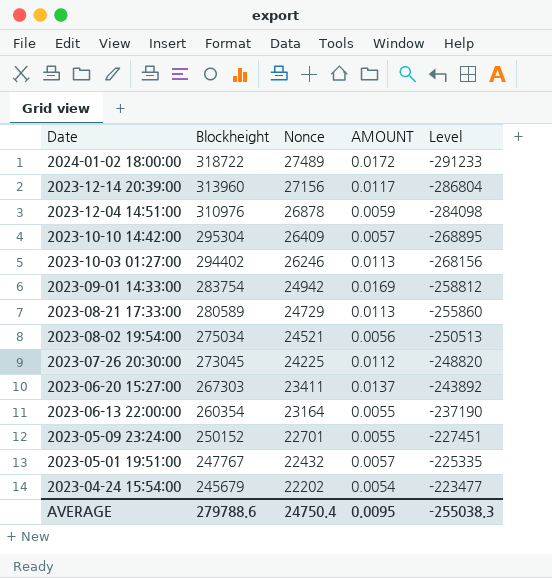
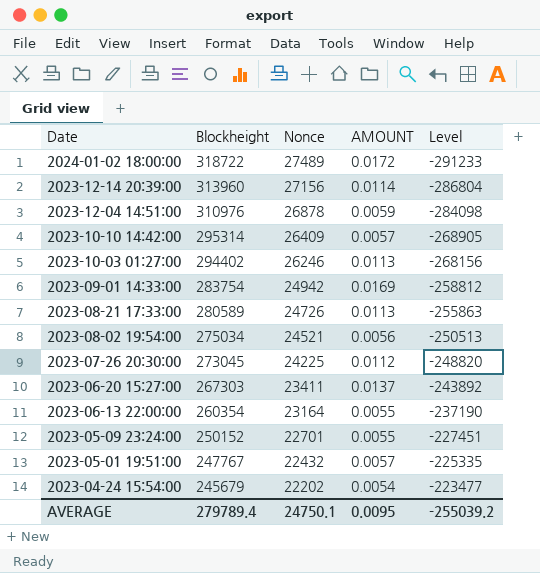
2023-12-14 20:39:00 | AMOUNT: 0.0117 -> 0.0114
2023-10-10 14:42:00 | Blockheight: 295304 -> 295314
2023-10-10 14:42:00 | Level: -268895 -> -268905
2023-08-21 17:33:00 | Nonce: 24729 -> 24726
2023-08-21 17:33:00 | Level: -255860 -> -255863
AVERAGE | Blockheight: 279788.6 -> 279789.4
AVERAGE | Nonce: 24750.4 -> 24750.1
AVERAGE | Level: -255038.3 -> -255039.2

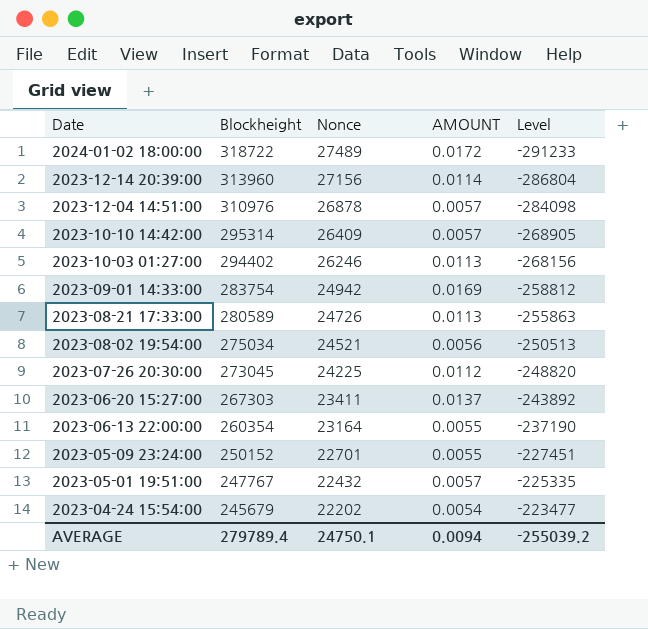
2023-12-04 14:51:00 | AMOUNT: 0.0059 -> 0.0057
AVERAGE | AMOUNT: 0.0095 -> 0.0094

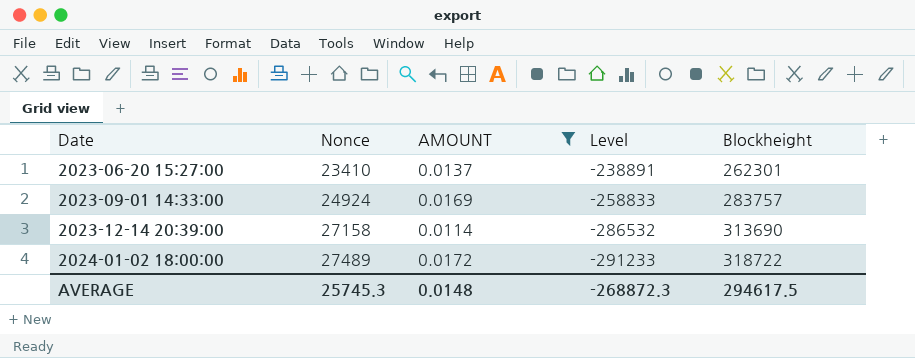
filter: none -> AMOUNT >= 0.0114
row order: Date descending -> Date ascending
column Blockheight | position: 2 -> 5
2023-06-20 15:27:00 | Nonce: 23411 -> 23410
2023-06-20 15:27:00 | Level: -243892 -> -238891
2023-06-20 15:27:00 | Blockheight: 267303 -> 262301
2023-09-01 14:33:00 | Nonce: 24942 -> 24924
2023-09-01 14:33:00 | Level: -258812 -> -258833
2023-09-01 14:33:00 | Blockheight: 283754 -> 283757
2023-12-14 20:39:00 | Nonce: 27156 -> 27158
2023-12-14 20:39:00 | Level: -286804 -> -286532
2023-12-14 20:39:00 | Blockheight: 313960 -> 313690
AVERAGE | Nonce: 24750.1 -> 25745.3
AVERAGE | AMOUNT: 0.0094 -> 0.0148
AVERAGE | Level: -255039.2 -> -268872.3
AVERAGE | Blockheight: 279789.4 -> 294617.5

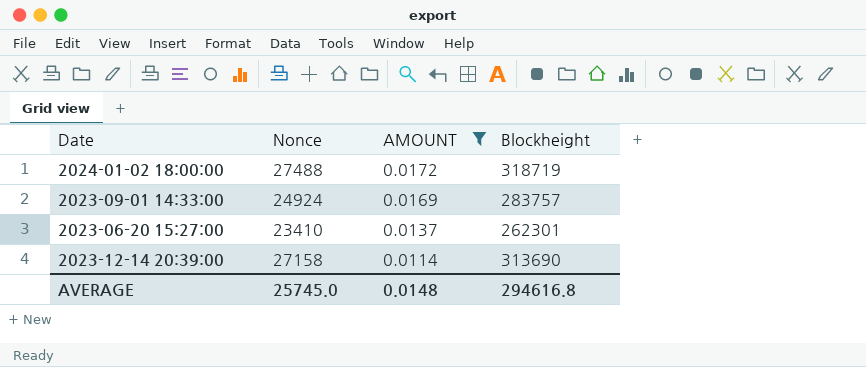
row order: Date ascending -> AMOUNT descending
column Level | formula: [Nonce] - [Blockheight] -> none
2024-01-02 18:00:00 | Nonce: 27489 -> 27488
2024-01-02 18:00:00 | Blockheight: 318722 -> 318719
AVERAGE | Nonce: 25745.3 -> 25745.0
AVERAGE | Blockheight: 294617.5 -> 294616.8

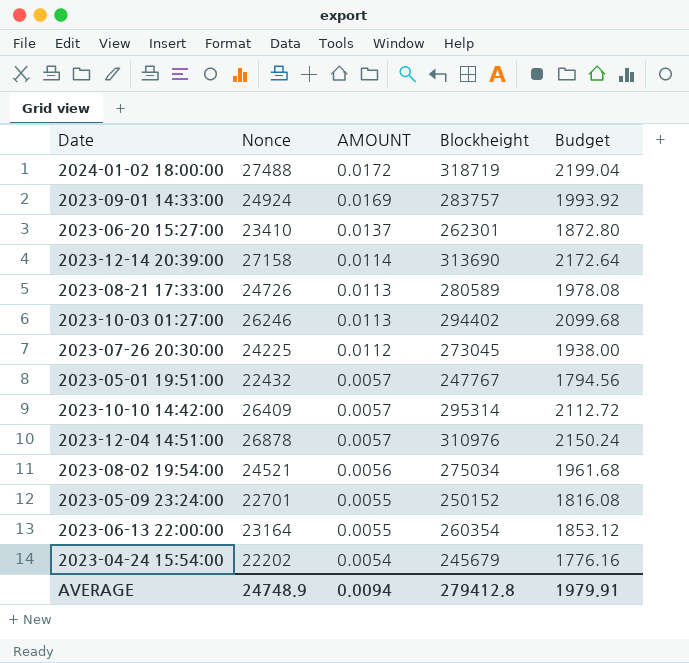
filter: AMOUNT >= 0.0114 -> none
column Budget | formula: none -> [Nonce] * 0.08
AVERAGE | Nonce: 25745.0 -> 24748.9
AVERAGE | AMOUNT: 0.0148 -> 0.0094
AVERAGE | Blockheight: 294616.8 -> 279412.8

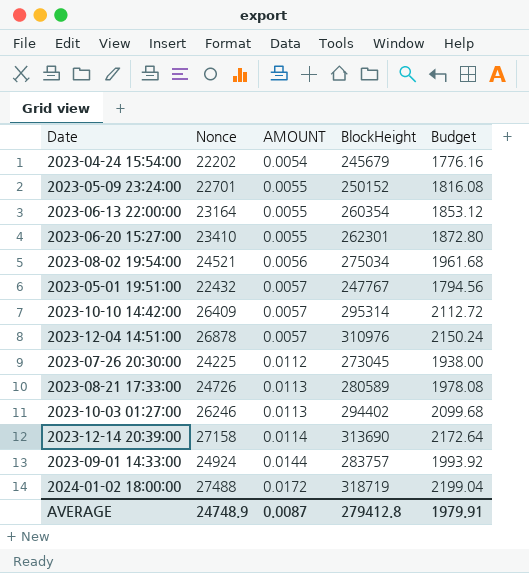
row order: AMOUNT descending -> AMOUNT ascending
column name: Blockheight -> BlockHeight
2023-06-20 15:27:00 | AMOUNT: 0.0137 -> 0.0055
2023-09-01 14:33:00 | AMOUNT: 0.0169 -> 0.0144
AVERAGE | AMOUNT: 0.0094 -> 0.0087

